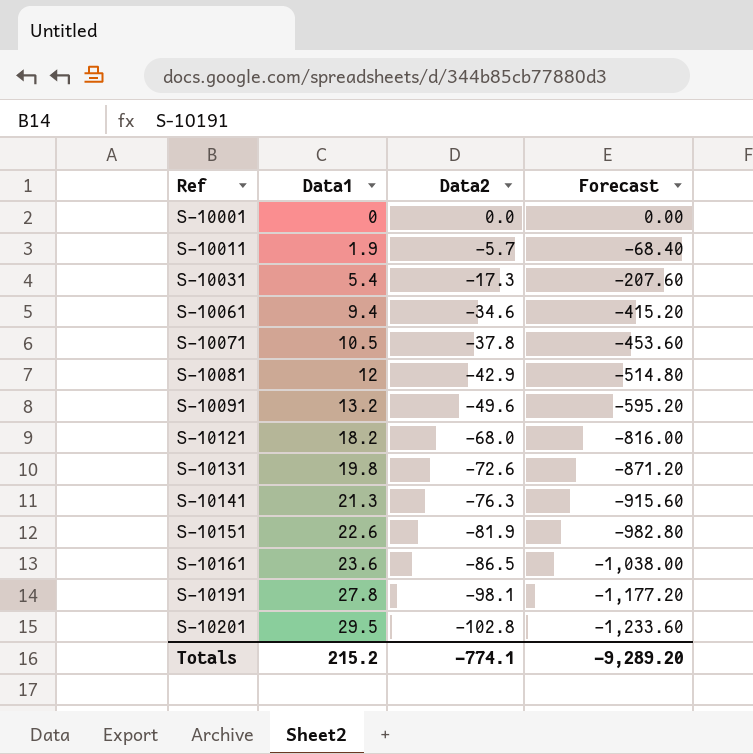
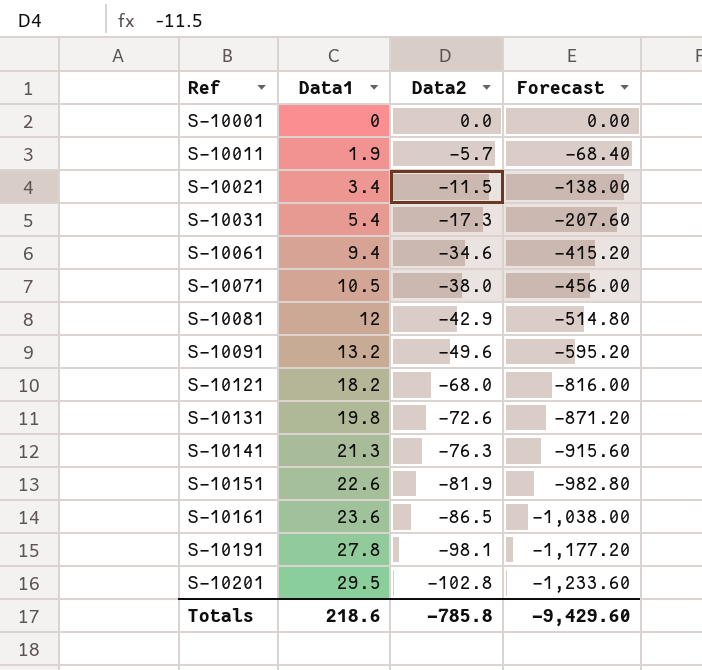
row S-10021: none -> 3.4 | -11.5 | -138.00
S-10071 | Data2: -37.8 -> -38.0
S-10071 | Forecast: -453.60 -> -456.00
Totals | Data1: 215.2 -> 218.6
Totals | Data2: -774.1 -> -785.8
Totals | Forecast: -9,289.20 -> -9,429.60

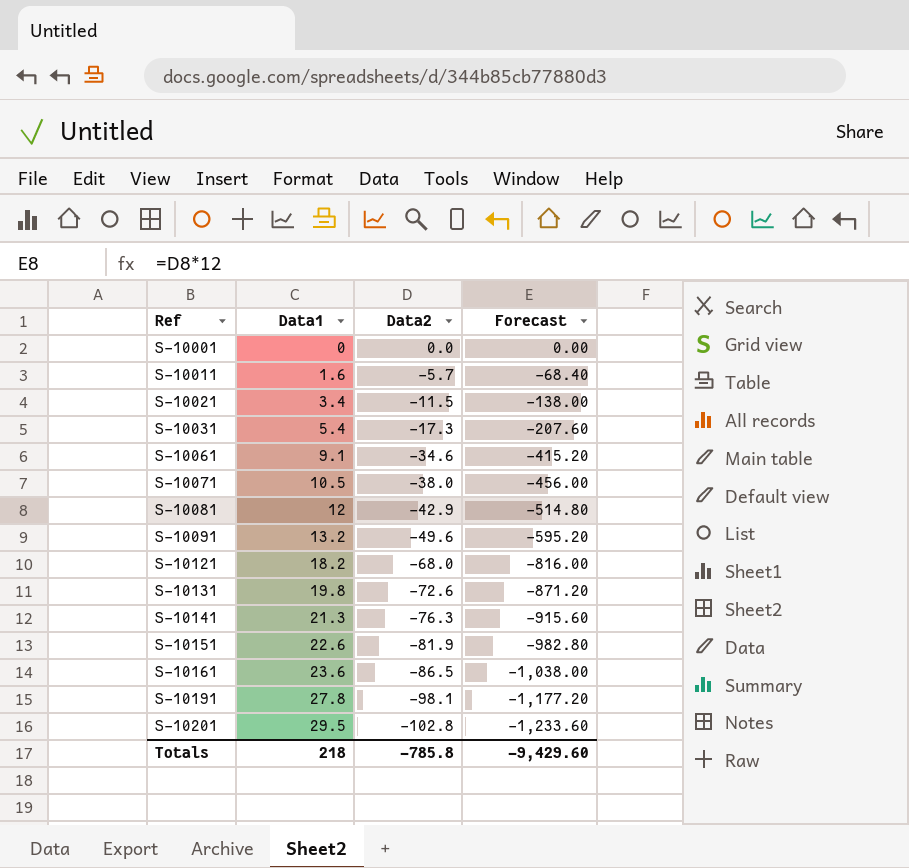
S-10011 | Data1: 1.9 -> 1.6
S-10061 | Data1: 9.4 -> 9.1
Totals | Data1: 218.6 -> 218

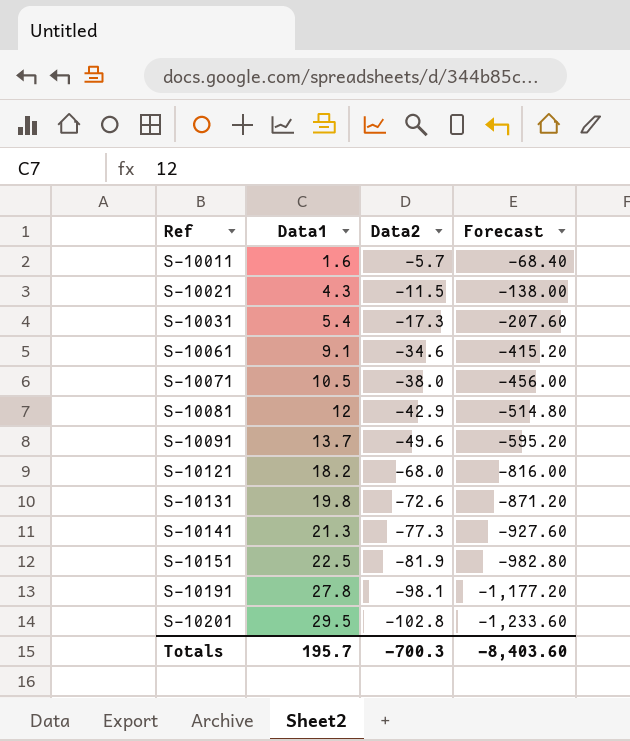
row S-10001: 0 | 0.0 | 0.00 -> none
row S-10161: 23.6 | -86.5 | -1,038.00 -> none
S-10021 | Data1: 3.4 -> 4.3
S-10091 | Data1: 13.2 -> 13.7
S-10141 | Data2: -76.3 -> -77.3
S-10141 | Forecast: -915.60 -> -927.60
S-10151 | Data1: 22.6 -> 22.5
Totals | Data1: 218 -> 195.7
Totals | Data2: -785.8 -> -700.3
Totals | Forecast: -9,429.60 -> -8,403.60

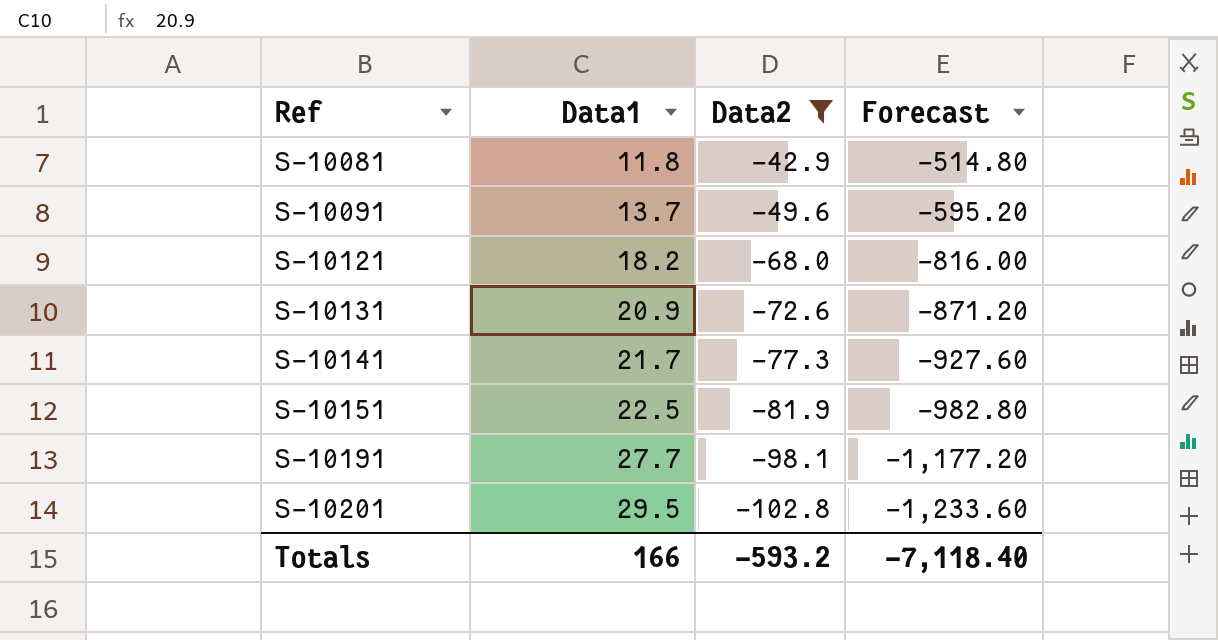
filter: none -> Data2 <= -42.9
S-10081 | Data1: 12 -> 11.8
S-10131 | Data1: 19.8 -> 20.9
S-10141 | Data1: 21.3 -> 21.7
S-10191 | Data1: 27.8 -> 27.7
Totals | Data1: 195.7 -> 166
Totals | Data2: -700.3 -> -593.2
Totals | Forecast: -8,403.60 -> -7,118.40

